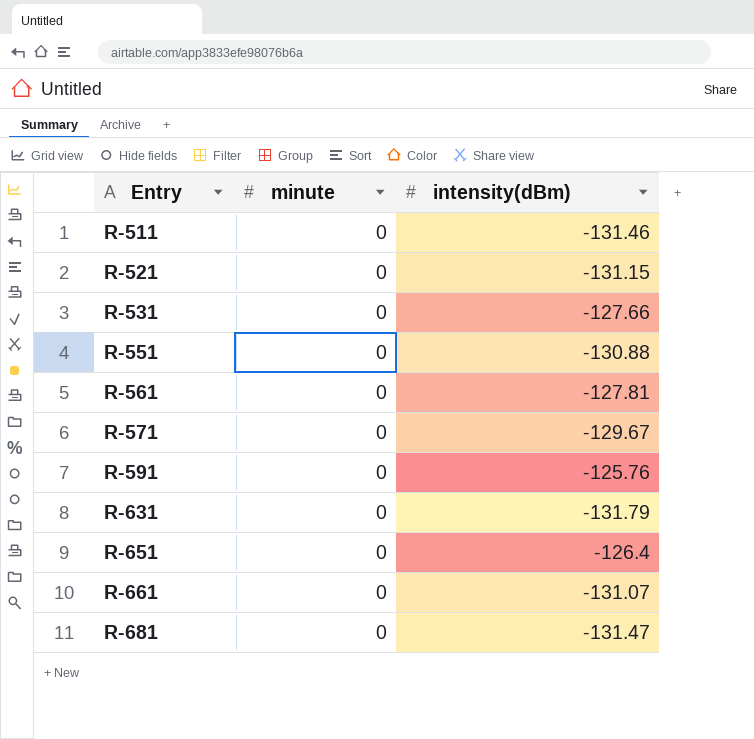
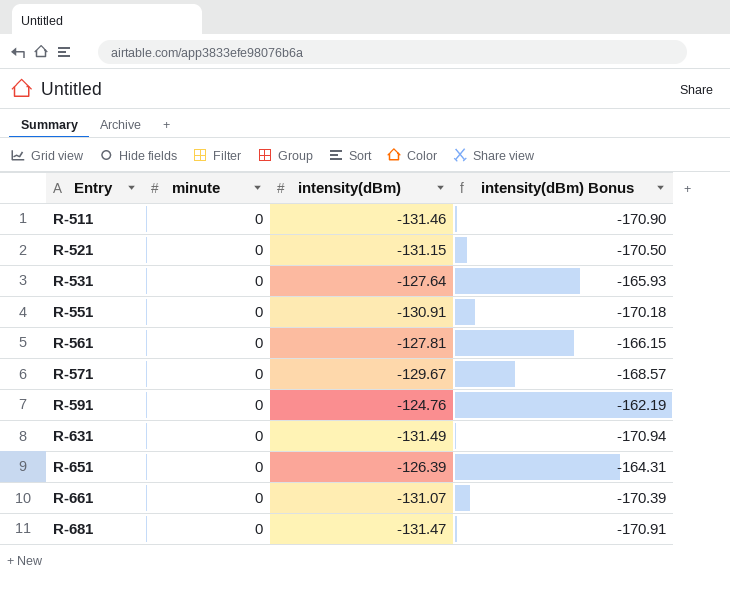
column intensity(dBm) Bonus | formula: none -> [intensity(dBm)] * 1.3
R-531 | intensity(dBm): -127.66 -> -127.64
R-551 | intensity(dBm): -130.88 -> -130.91
R-591 | intensity(dBm): -125.76 -> -124.76
R-631 | intensity(dBm): -131.79 -> -131.49
R-651 | intensity(dBm): -126.4 -> -126.39

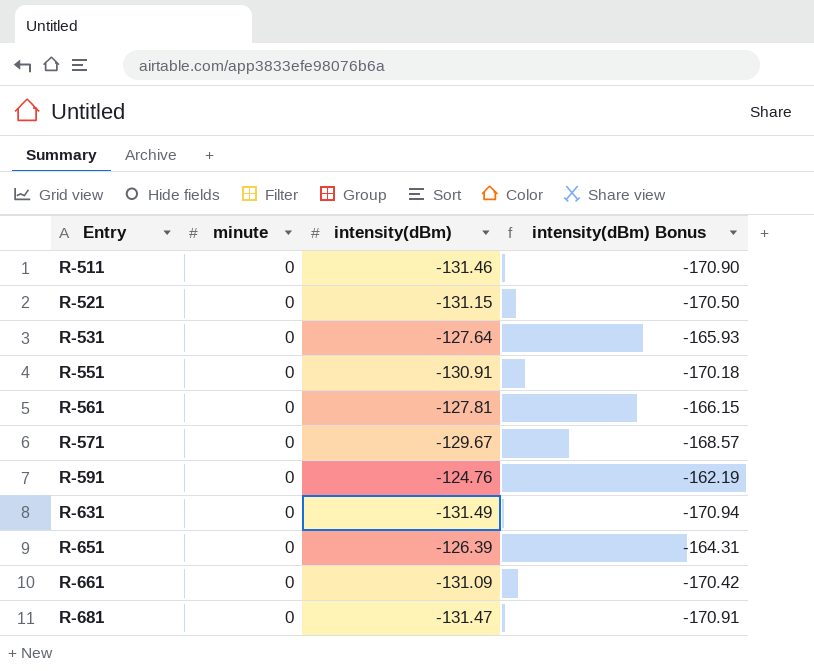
R-661 | intensity(dBm): -131.07 -> -131.09
R-661 | intensity(dBm) Bonus: -170.39 -> -170.42

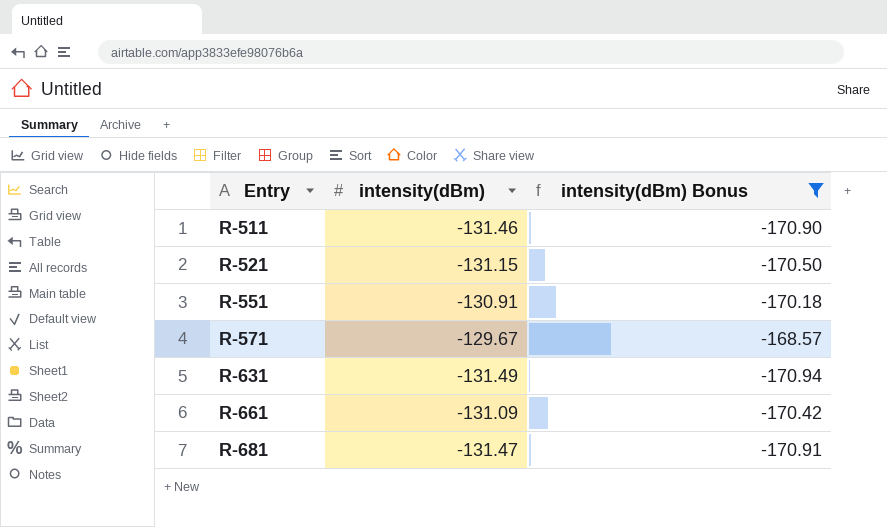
filter: none -> intensity(dBm) Bonus <= -168.57
column minute | position: 2 -> none

